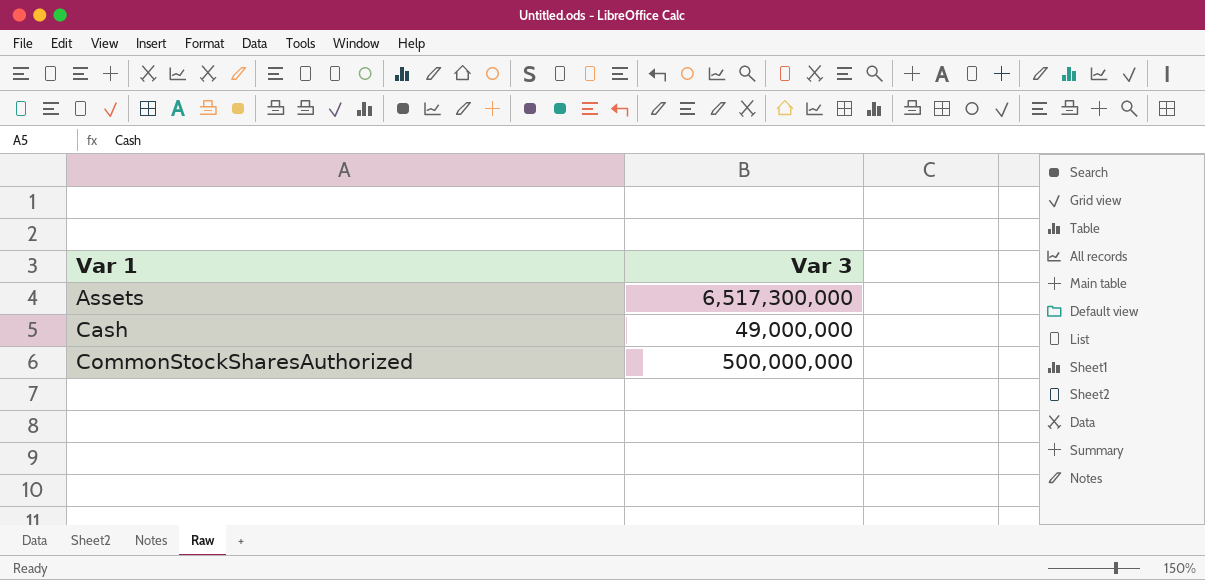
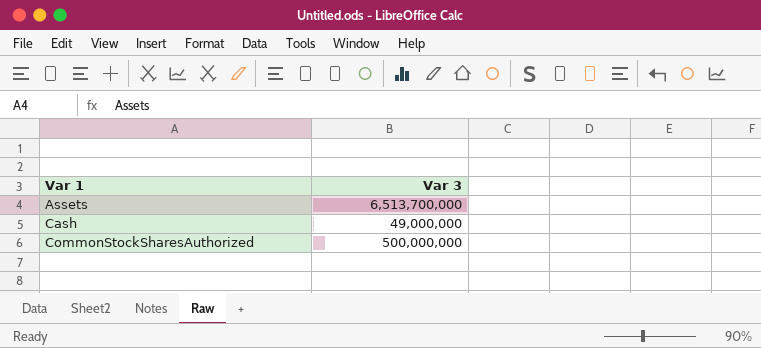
Assets | Var 3: 6,517,300,000 -> 6,513,700,000

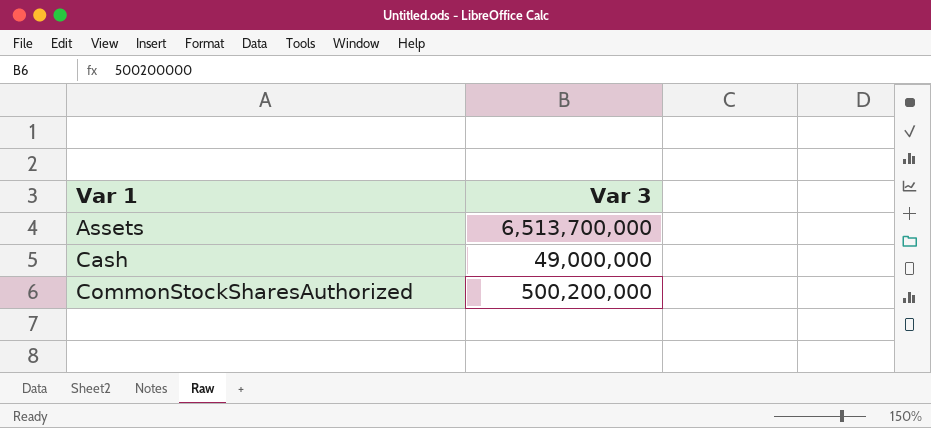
CommonStockSharesAuthorized | Var 3: 500,000,000 -> 500,200,000

